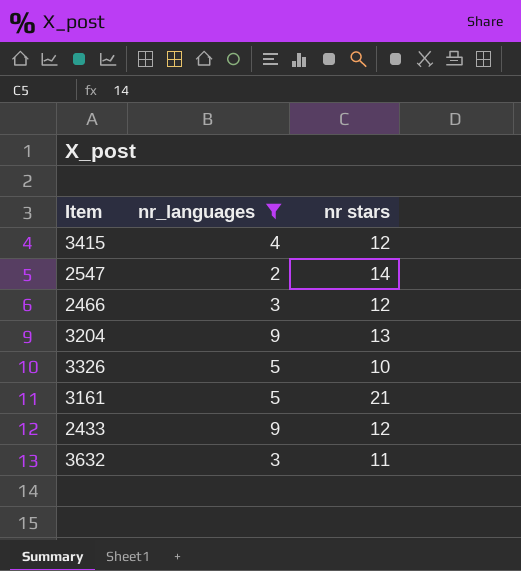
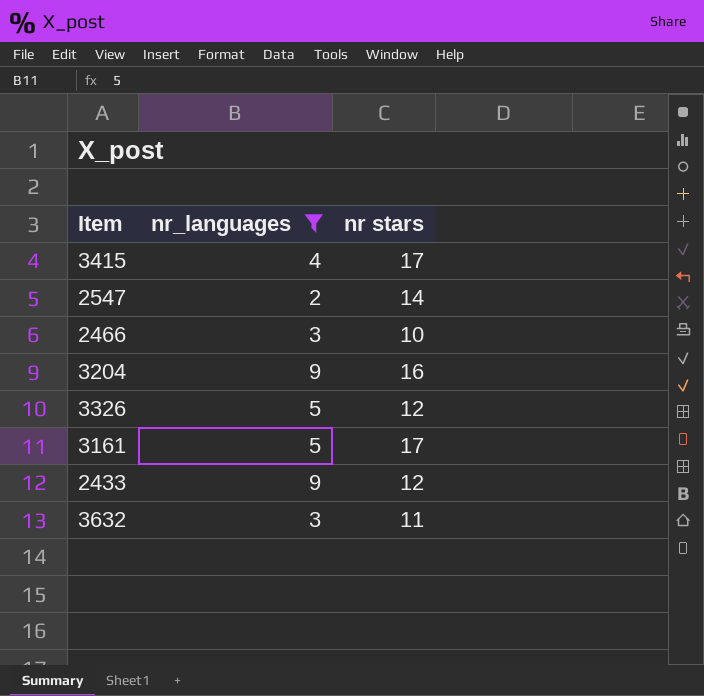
3415 | nr stars: 12 -> 17
2466 | nr stars: 12 -> 10
3204 | nr stars: 13 -> 16
3326 | nr stars: 10 -> 12
3161 | nr stars: 21 -> 17

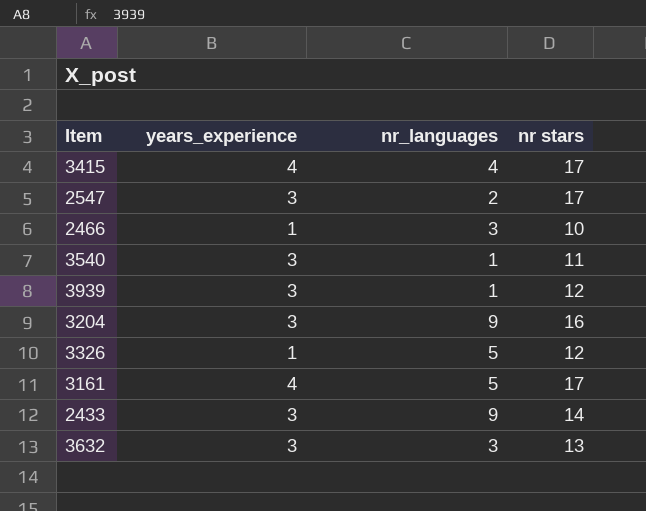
filter: nr_languages != 1 -> none
column years_experience | position: none -> 2
2547 | nr stars: 14 -> 17
2433 | nr stars: 12 -> 14
3632 | nr stars: 11 -> 13

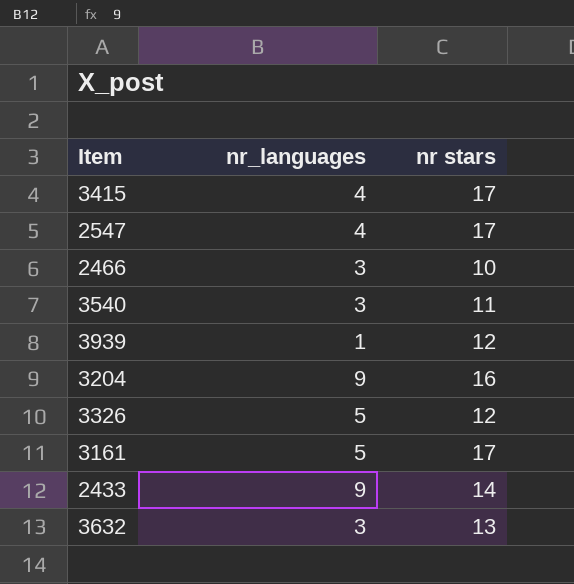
column years_experience | position: 2 -> none
2547 | nr_languages: 2 -> 4
3540 | nr_languages: 1 -> 3

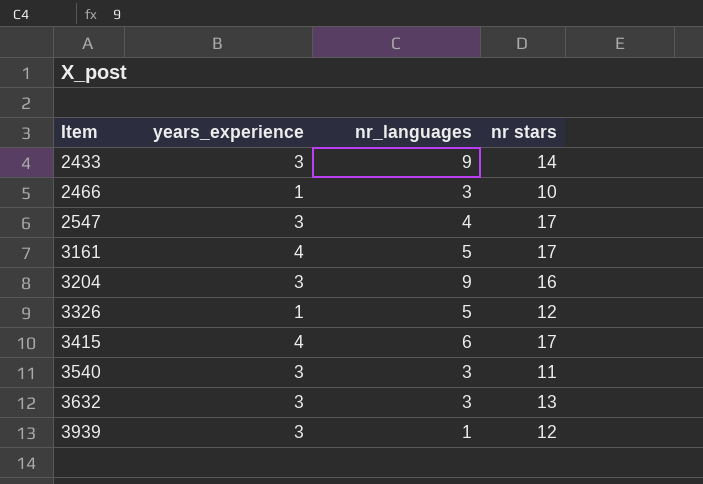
row order: none -> Item ascending
column years_experience | position: none -> 2
3415 | nr_languages: 4 -> 6

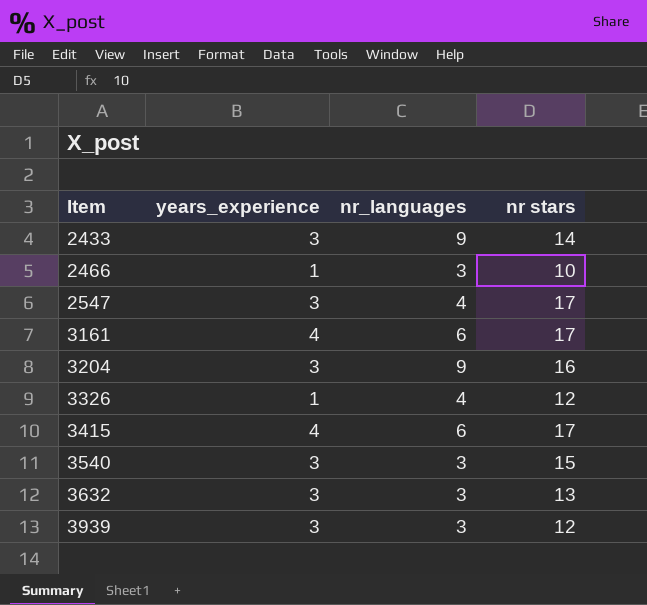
3161 | nr_languages: 5 -> 6
3326 | nr_languages: 5 -> 4
3540 | nr stars: 11 -> 15
3939 | nr_languages: 1 -> 3

